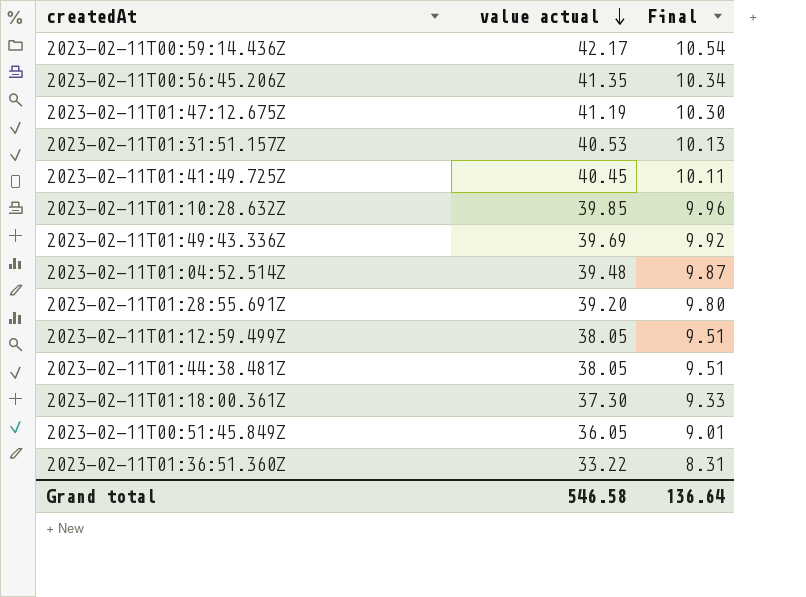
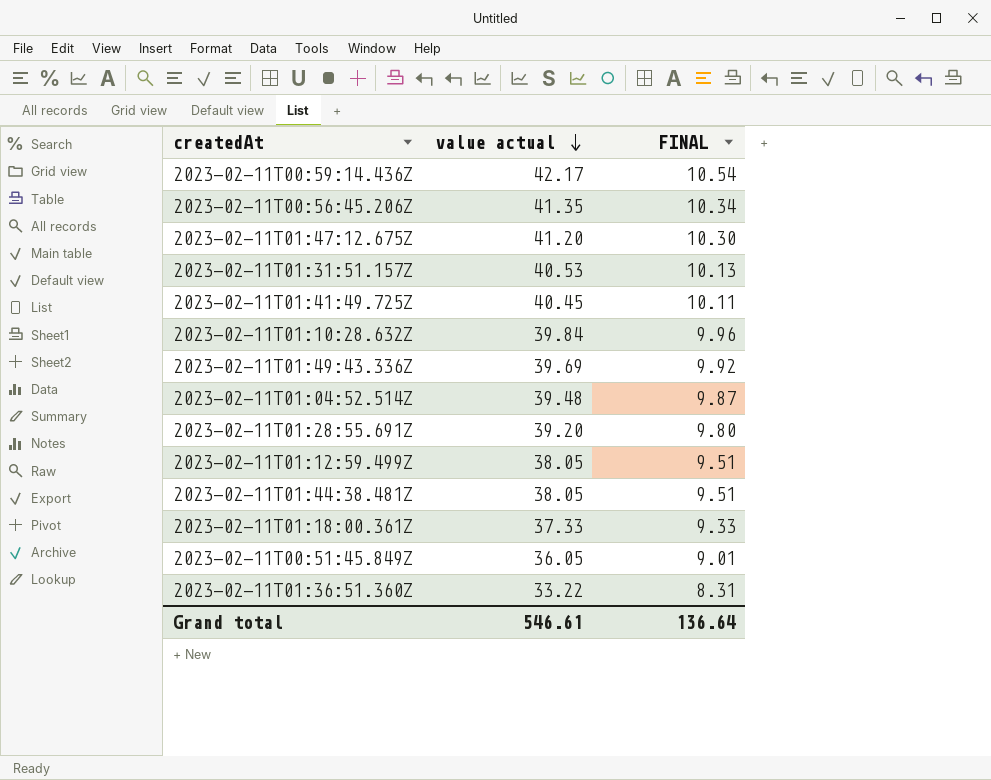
column name: Final -> FINAL
2023-02-11T01:47:12.675Z | value actual: 41.19 -> 41.20
2023-02-11T01:10:28.632Z | value actual: 39.85 -> 39.84
2023-02-11T01:18:00.361Z | value actual: 37.30 -> 37.33
Grand total | value actual: 546.58 -> 546.61

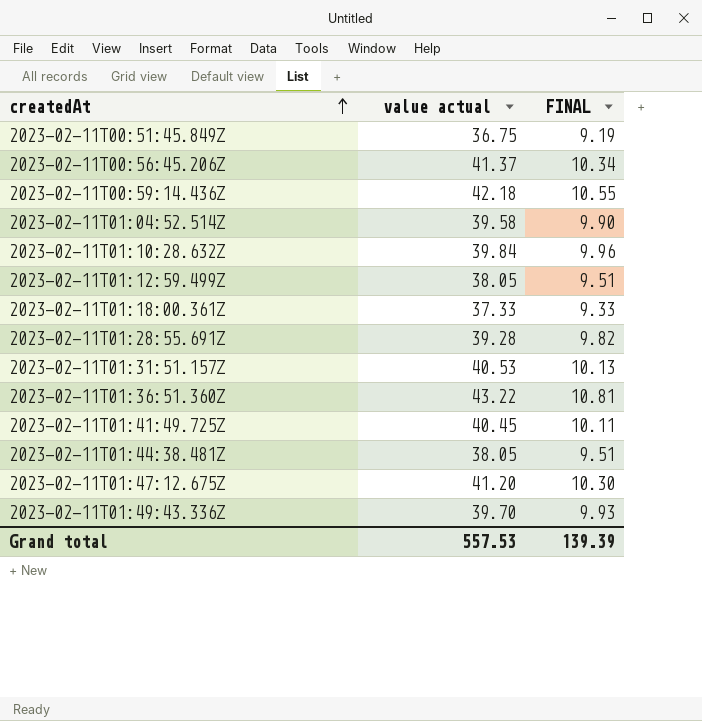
row order: value actual descending -> createdAt ascending
2023-02-11T00:51:45.849Z | value actual: 36.05 -> 36.75
2023-02-11T00:51:45.849Z | FINAL: 9.01 -> 9.19
2023-02-11T00:56:45.206Z | value actual: 41.35 -> 41.37
2023-02-11T00:59:14.436Z | value actual: 42.17 -> 42.18
2023-02-11T00:59:14.436Z | FINAL: 10.54 -> 10.55
2023-02-11T01:04:52.514Z | value actual: 39.48 -> 39.58
2023-02-11T01:04:52.514Z | FINAL: 9.87 -> 9.90
2023-02-11T01:28:55.691Z | value actual: 39.20 -> 39.28
2023-02-11T01:28:55.691Z | FINAL: 9.80 -> 9.82
2023-02-11T01:36:51.360Z | value actual: 33.22 -> 43.22
2023-02-11T01:36:51.360Z | FINAL: 8.31 -> 10.81
2023-02-11T01:49:43.336Z | value actual: 39.69 -> 39.70
2023-02-11T01:49:43.336Z | FINAL: 9.92 -> 9.93
Grand total | value actual: 546.61 -> 557.53
Grand total | FINAL: 136.64 -> 139.39

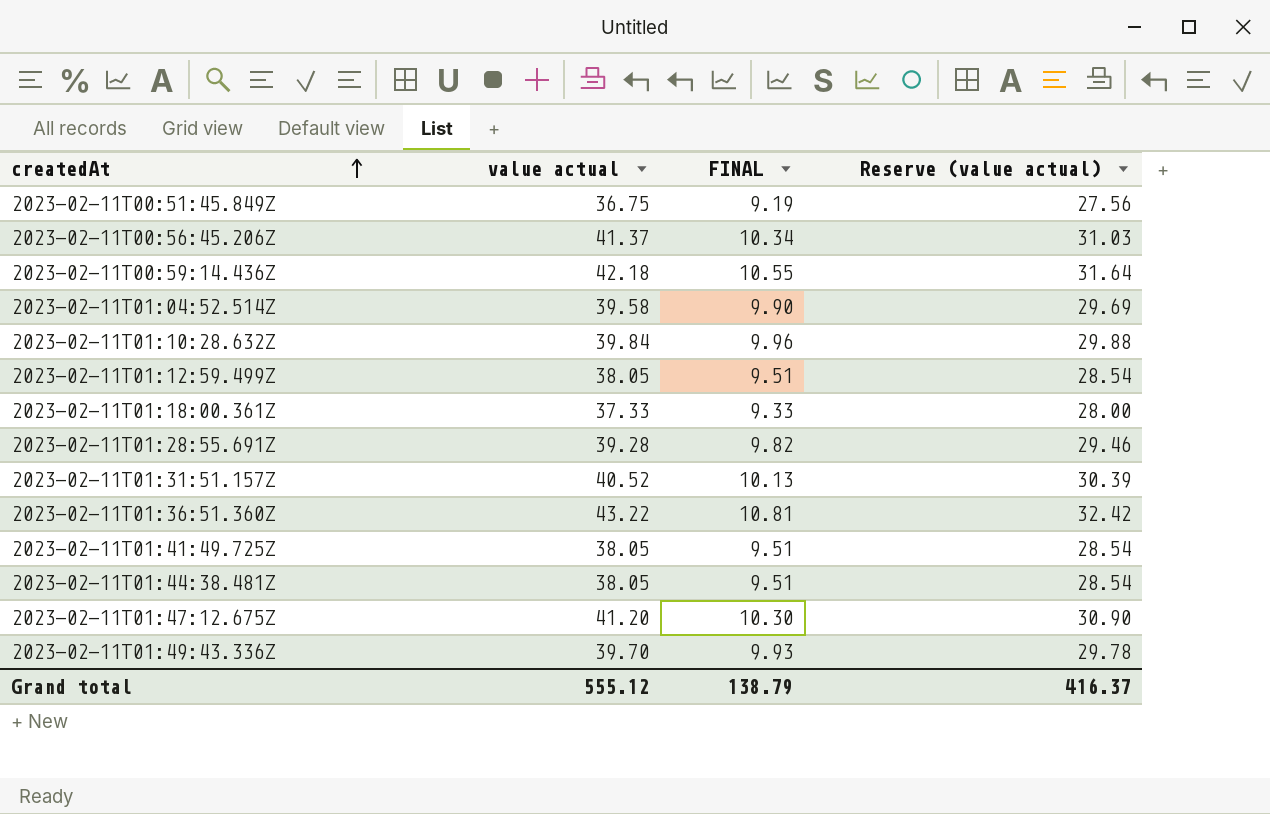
column Reserve (value actual) | formula: none -> [value actual] * 0.75
2023-02-11T01:31:51.157Z | value actual: 40.53 -> 40.52
2023-02-11T01:41:49.725Z | value actual: 40.45 -> 38.05
2023-02-11T01:41:49.725Z | FINAL: 10.11 -> 9.51
Grand total | value actual: 557.53 -> 555.12
Grand total | FINAL: 139.39 -> 138.79

